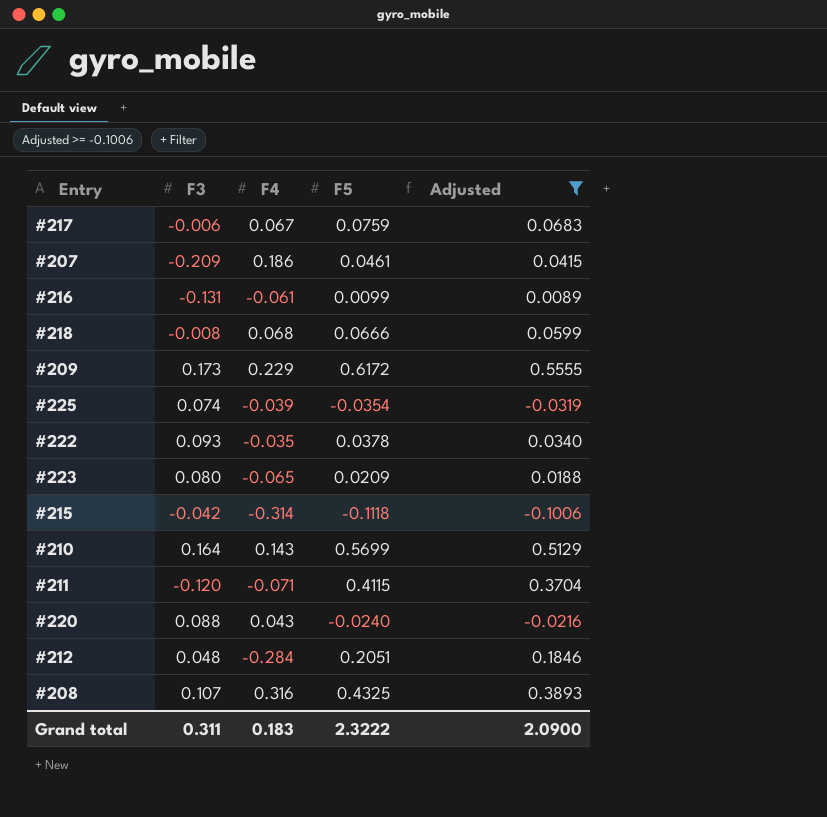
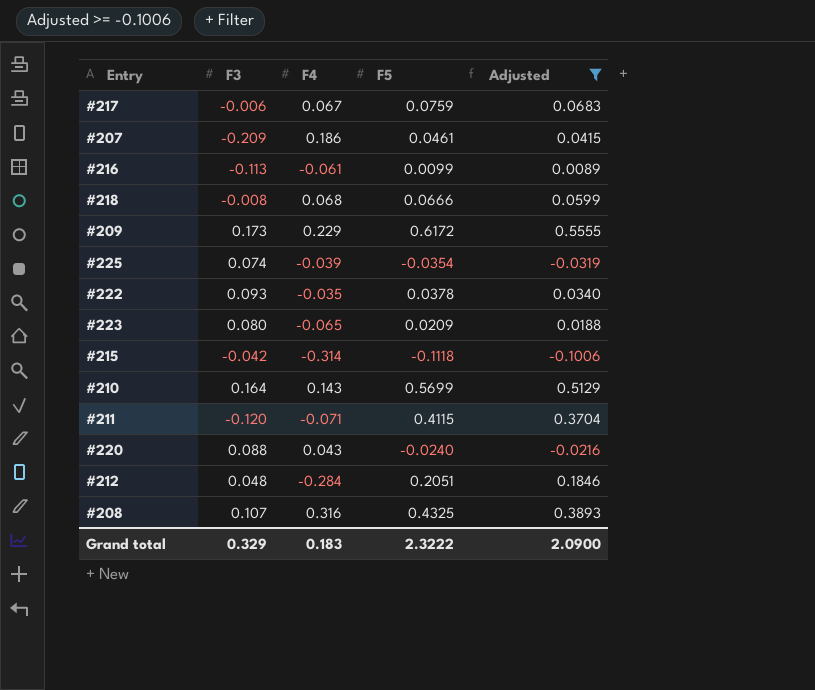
#216 | F3: -0.131 -> -0.113
Grand total | F3: 0.311 -> 0.329

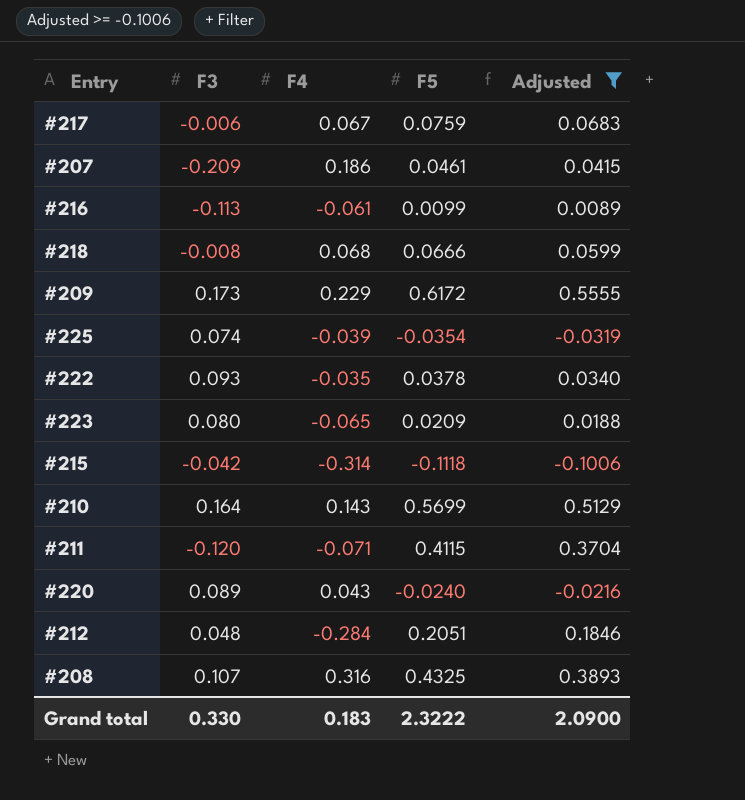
#220 | F3: 0.088 -> 0.089
Grand total | F3: 0.329 -> 0.330

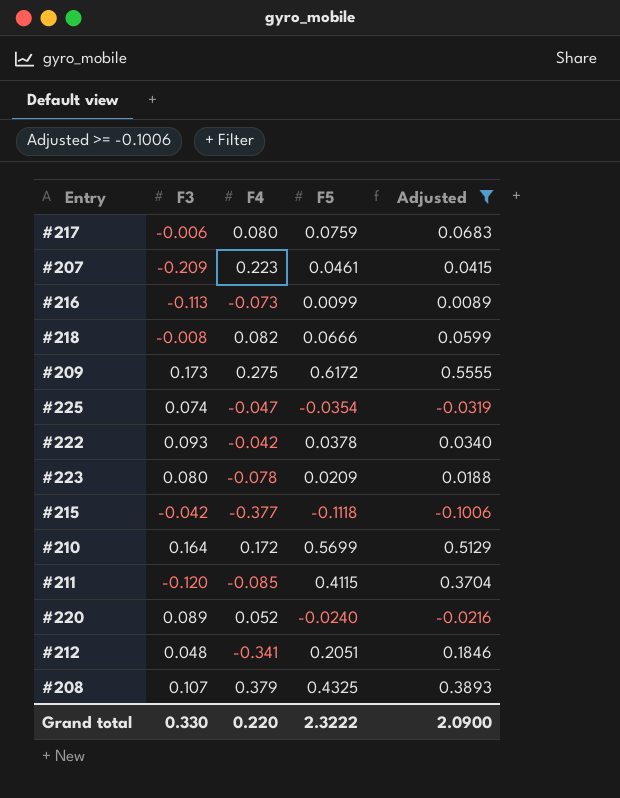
#217 | F4: 0.067 -> 0.080
#207 | F4: 0.186 -> 0.223
#216 | F4: -0.061 -> -0.073
#218 | F4: 0.068 -> 0.082
#209 | F4: 0.229 -> 0.275
#225 | F4: -0.039 -> -0.047
#222 | F4: -0.035 -> -0.042
#223 | F4: -0.065 -> -0.078
#215 | F4: -0.314 -> -0.377
#210 | F4: 0.143 -> 0.172
#211 | F4: -0.071 -> -0.085
#220 | F4: 0.043 -> 0.052
#212 | F4: -0.284 -> -0.341
#208 | F4: 0.316 -> 0.379
Grand total | F4: 0.183 -> 0.220

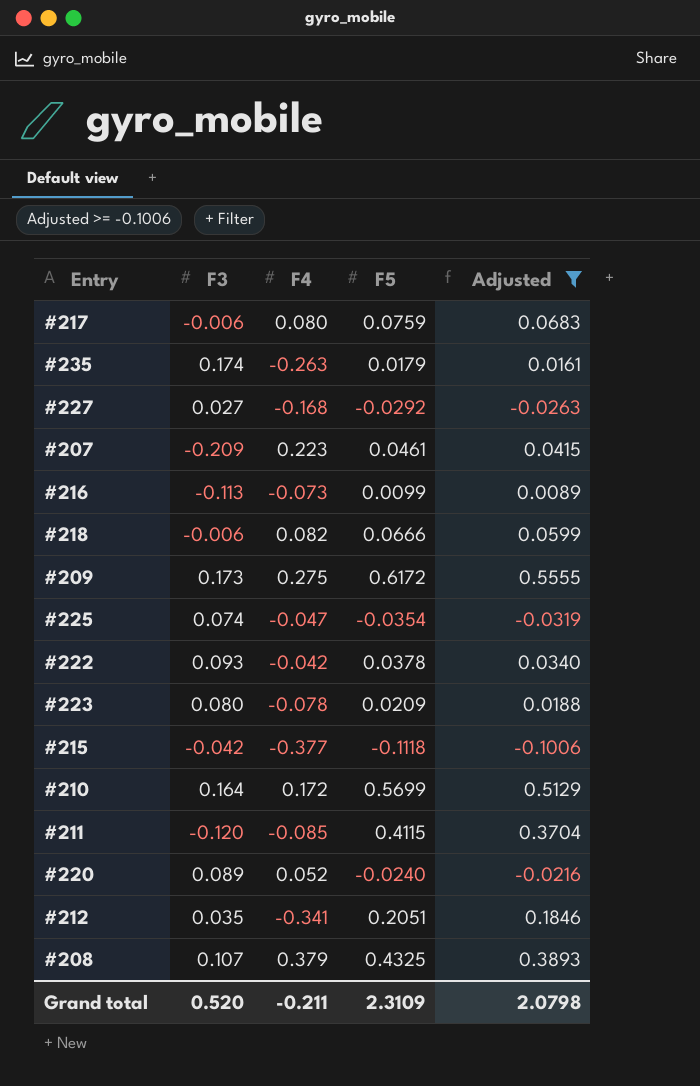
row #235: none -> 0.174 | -0.263 | 0.0179 | 0.0161
row #227: none -> 0.027 | -0.168 | -0.0292 | -0.0263
#218 | F3: -0.008 -> -0.006
#212 | F3: 0.048 -> 0.035
Grand total | F3: 0.330 -> 0.520
Grand total | F4: 0.220 -> -0.211
Grand total | F5: 2.3222 -> 2.3109
Grand total | Adjusted: 2.0900 -> 2.0798

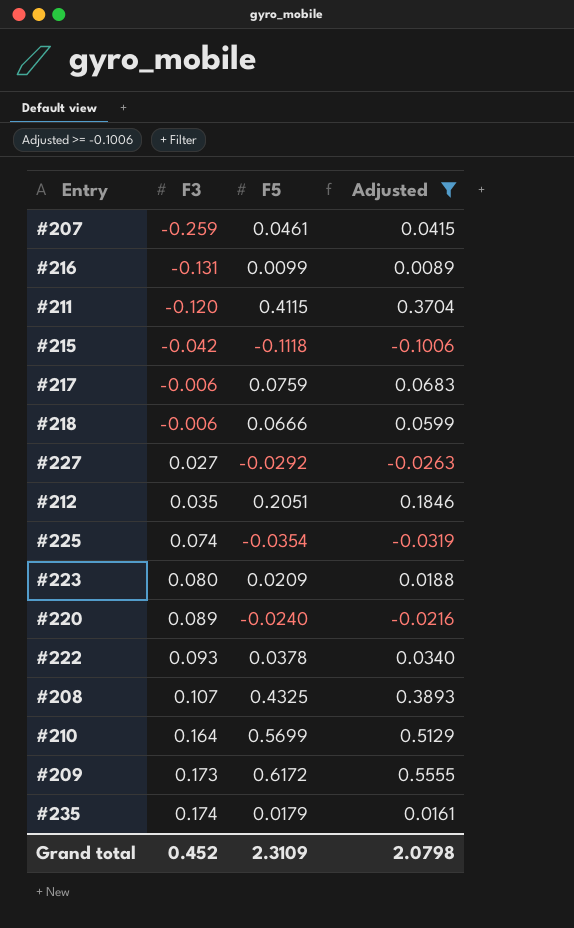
row order: none -> F3 ascending
column F4 | position: 3 -> none
#207 | F3: -0.209 -> -0.259
#216 | F3: -0.113 -> -0.131
Grand total | F3: 0.520 -> 0.452

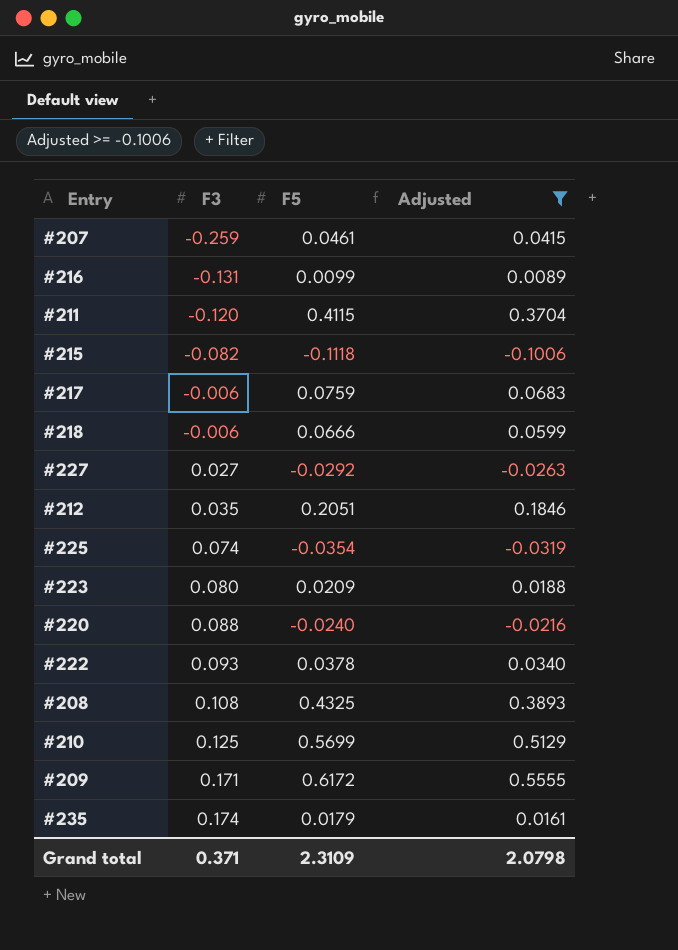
#215 | F3: -0.042 -> -0.082
#220 | F3: 0.089 -> 0.088
#208 | F3: 0.107 -> 0.108
#210 | F3: 0.164 -> 0.125
#209 | F3: 0.173 -> 0.171
Grand total | F3: 0.452 -> 0.371

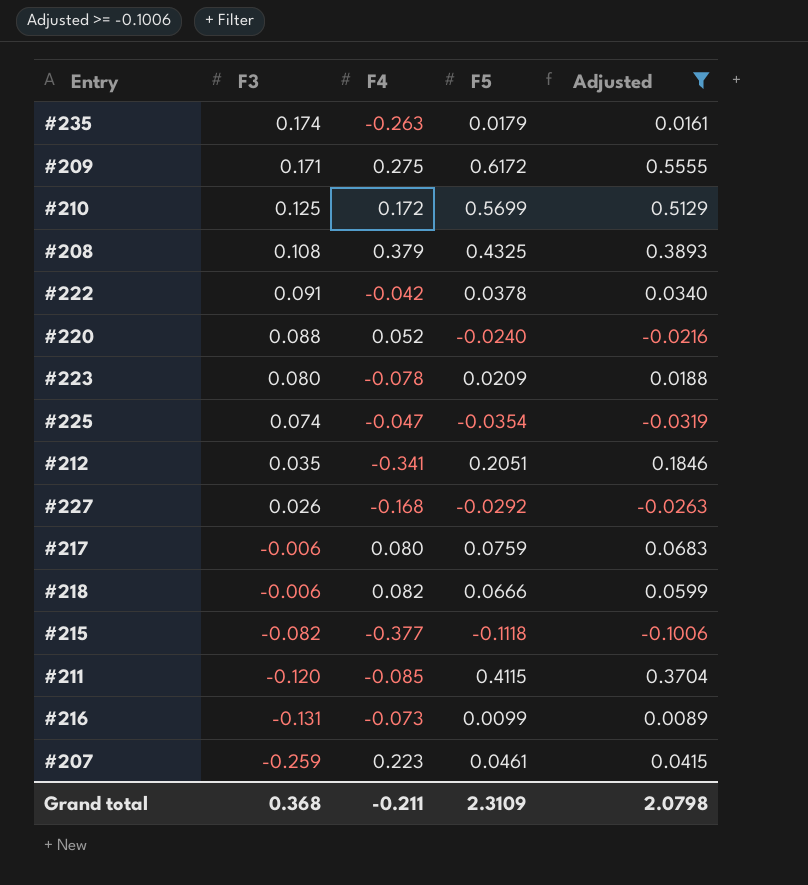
row order: F3 ascending -> F3 descending
column F4 | position: none -> 3
#222 | F3: 0.093 -> 0.091
#227 | F3: 0.027 -> 0.026
Grand total | F3: 0.371 -> 0.368

